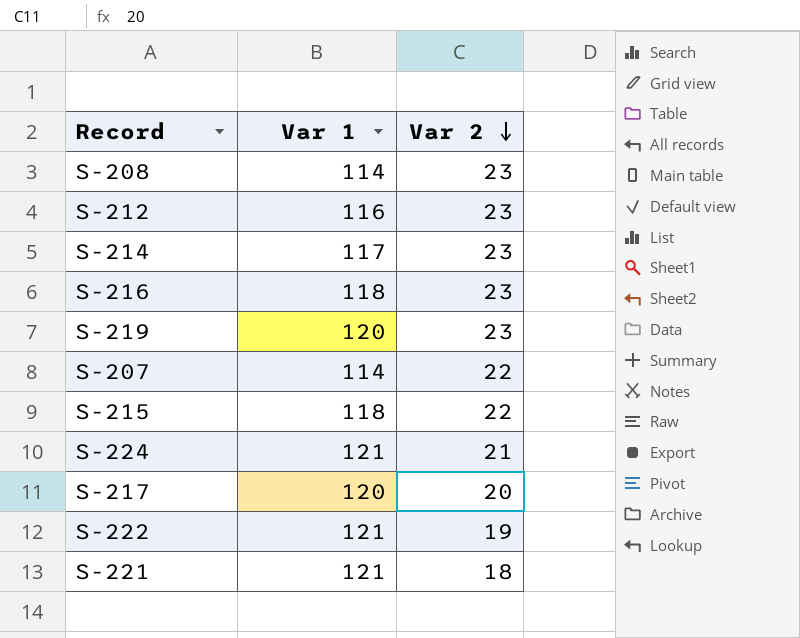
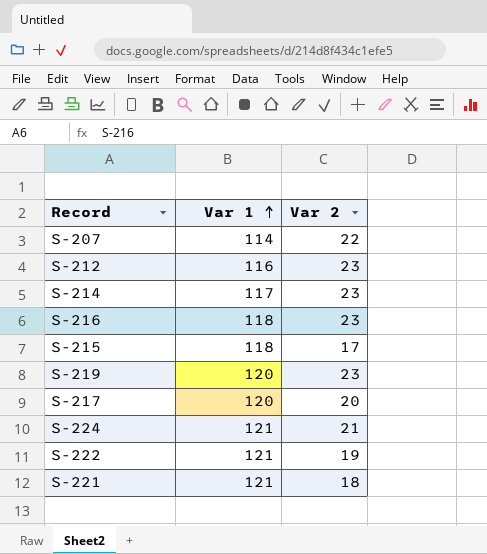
row order: Var 2 descending -> Var 1 ascending
row S-208: 114 | 23 -> none
S-215 | Var 2: 22 -> 17

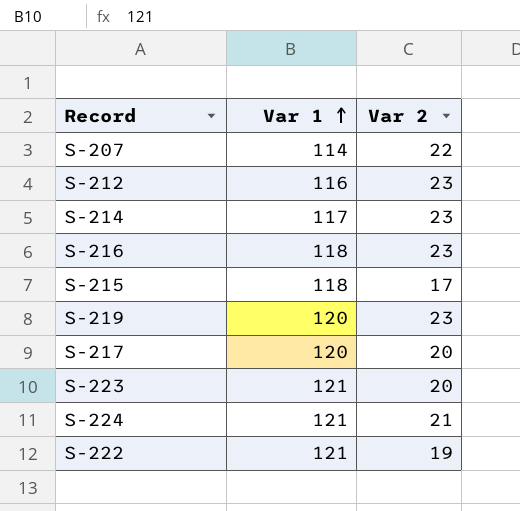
row S-221: 121 | 18 -> none
row S-223: none -> 121 | 20

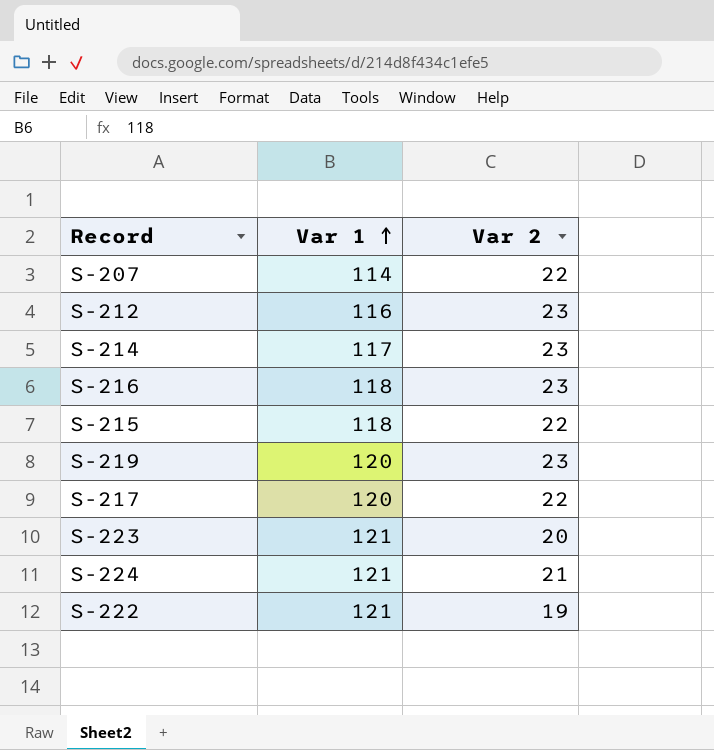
S-215 | Var 2: 17 -> 22
S-217 | Var 2: 20 -> 22

